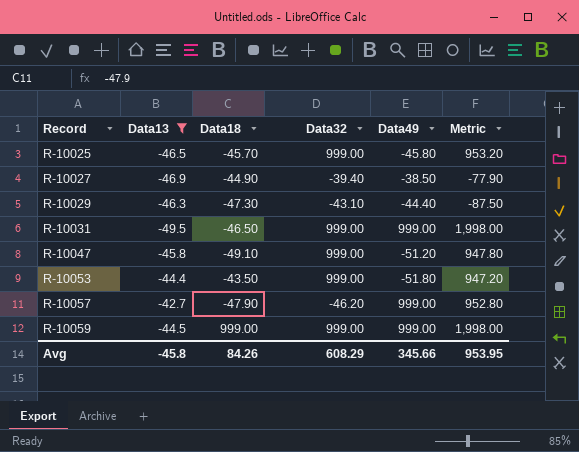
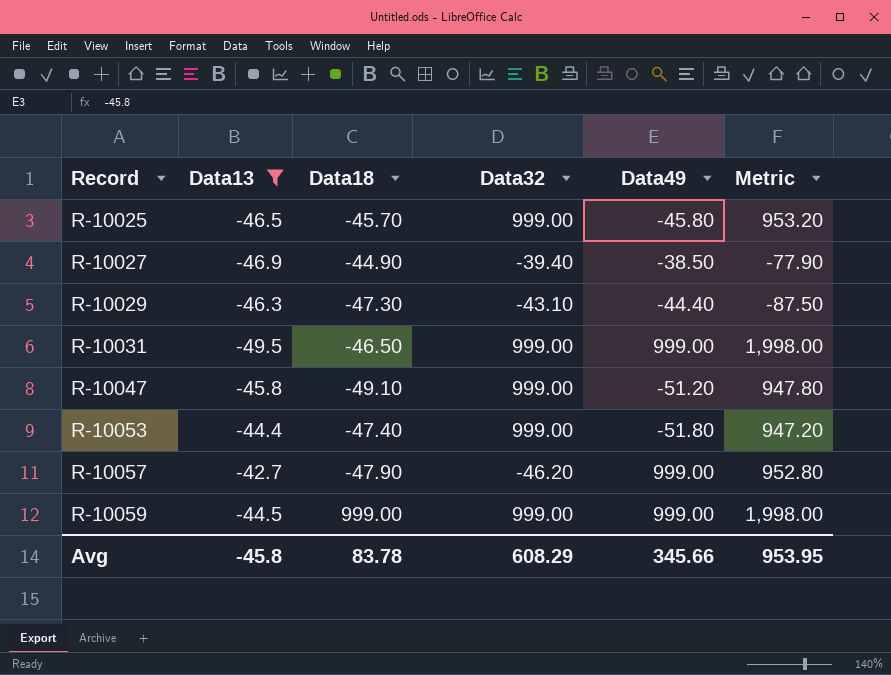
R-10053 | Data18: -43.50 -> -47.40
Avg | Data18: 84.26 -> 83.78

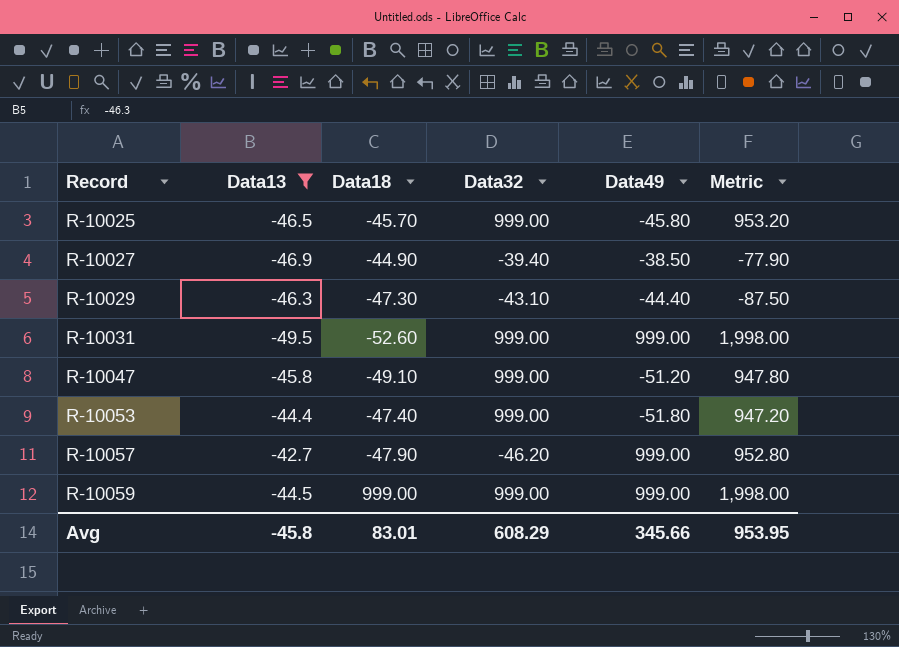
R-10031 | Data18: -46.50 -> -52.60
Avg | Data18: 83.78 -> 83.01

